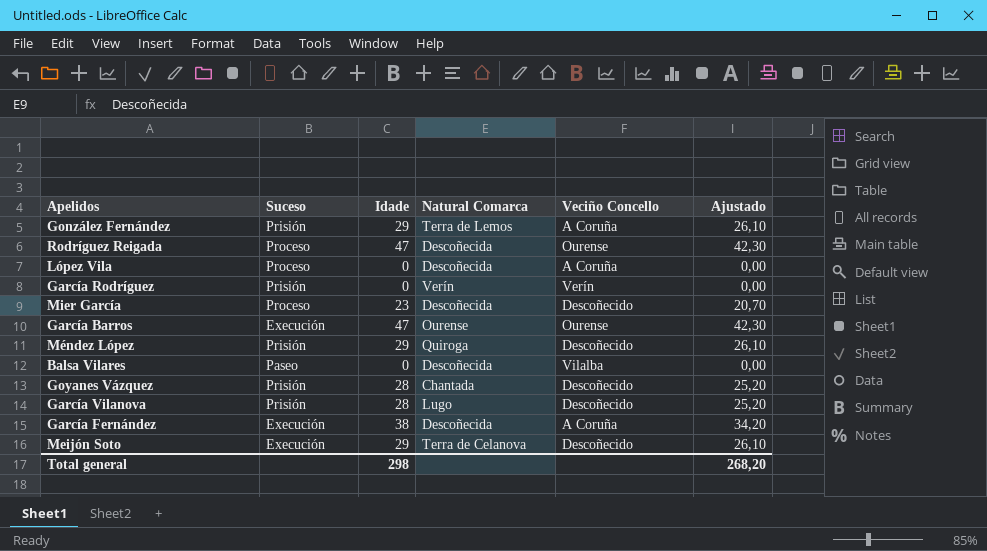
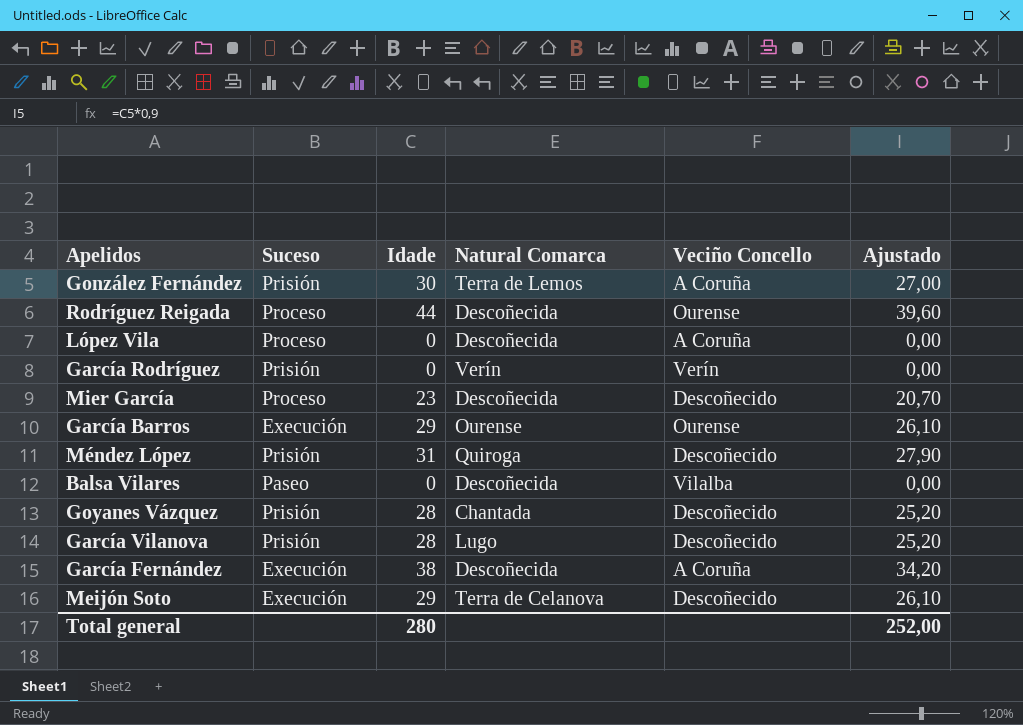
González Fernández | Idade: 29 -> 30
González Fernández | Ajustado: 26,10 -> 27,00
Rodríguez Reigada | Idade: 47 -> 44
Rodríguez Reigada | Ajustado: 42,30 -> 39,60
García Barros | Idade: 47 -> 29
García Barros | Ajustado: 42,30 -> 26,10
Méndez López | Idade: 29 -> 31
Méndez López | Ajustado: 26,10 -> 27,90
Total general | Idade: 298 -> 280
Total general | Ajustado: 268,20 -> 252,00

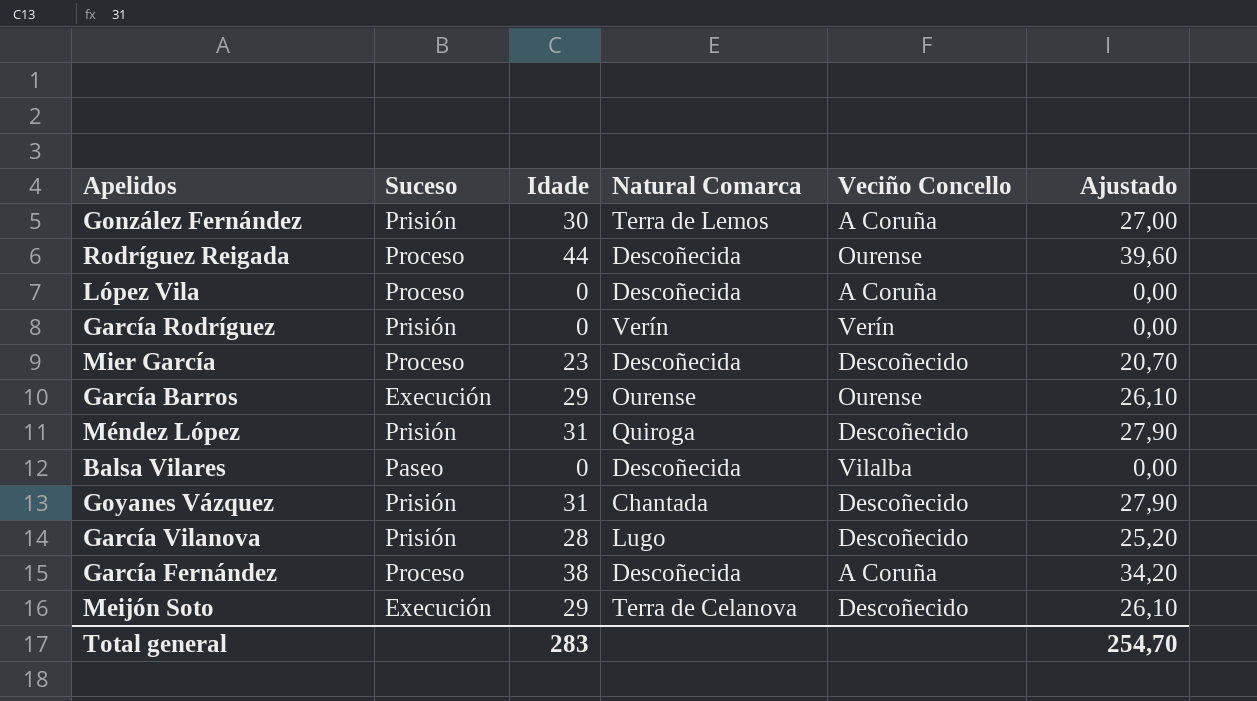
Goyanes Vázquez | Idade: 28 -> 31
Goyanes Vázquez | Ajustado: 25,20 -> 27,90
García Fernández | Suceso: Execución -> Proceso
Total general | Idade: 280 -> 283
Total general | Ajustado: 252,00 -> 254,70

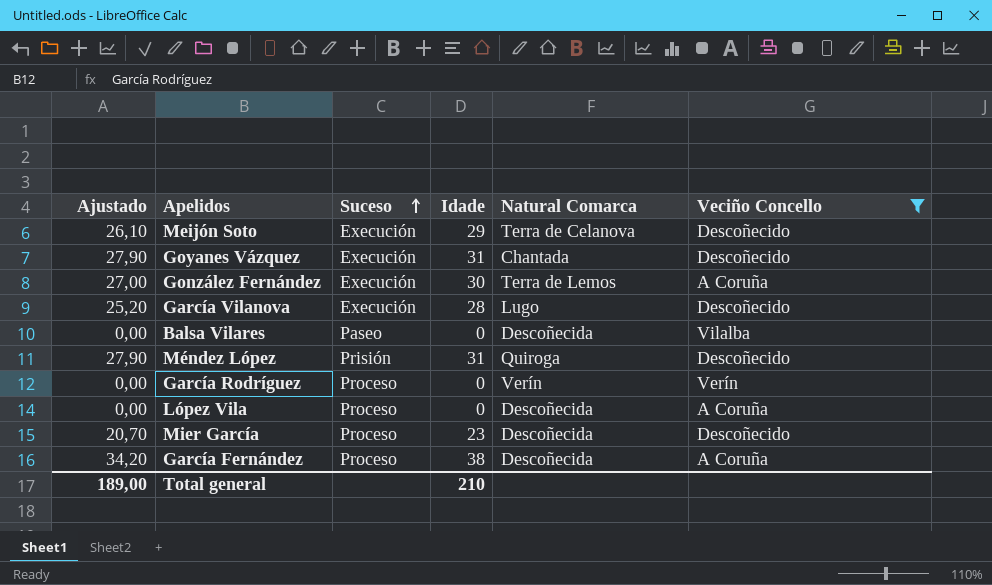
filter: none -> Veciño Concello != Ourense
row order: none -> Suceso ascending
column Ajustado | position: 6 -> 1
Goyanes Vázquez | Suceso: Prisión -> Execución
González Fernández | Suceso: Prisión -> Execución
García Vilanova | Suceso: Prisión -> Execución
García Rodríguez | Suceso: Prisión -> Proceso
Total general | Ajustado: 254,70 -> 189,00
Total general | Idade: 283 -> 210

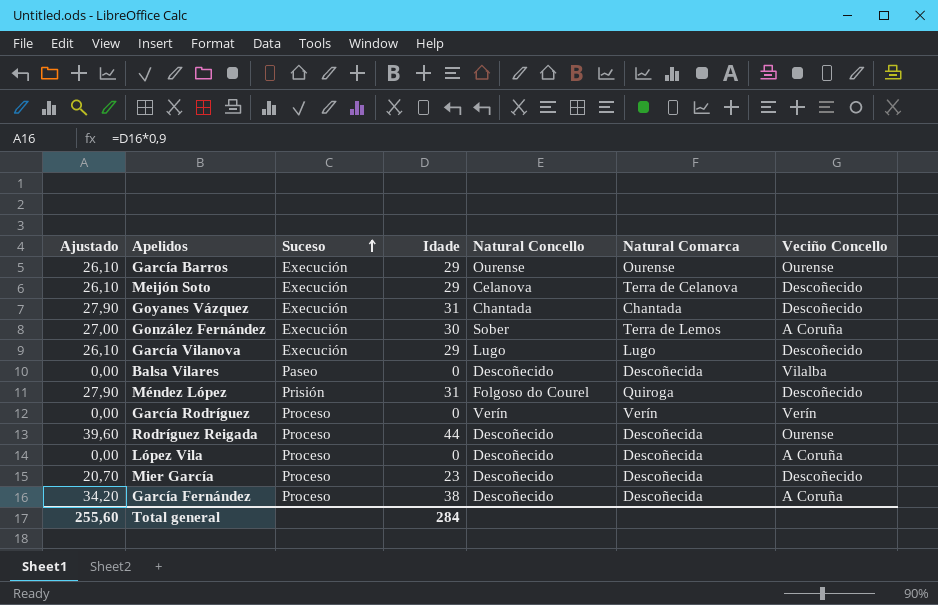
filter: Veciño Concello != Ourense -> none
column Natural Concello | position: none -> 5
García Vilanova | Ajustado: 25,20 -> 26,10
García Vilanova | Idade: 28 -> 29
Total general | Ajustado: 189,00 -> 255,60
Total general | Idade: 210 -> 284

